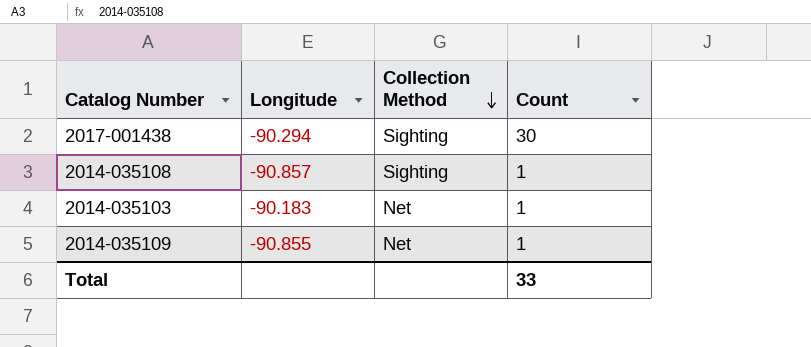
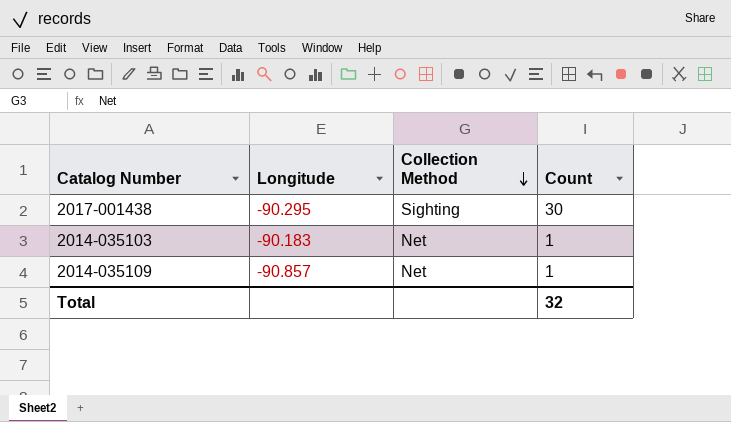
row 2014-035108: -90.857 | Sighting | 1 -> none
2017-001438 | Longitude: -90.294 -> -90.295
2014-035109 | Longitude: -90.855 -> -90.857
Total | Count: 33 -> 32

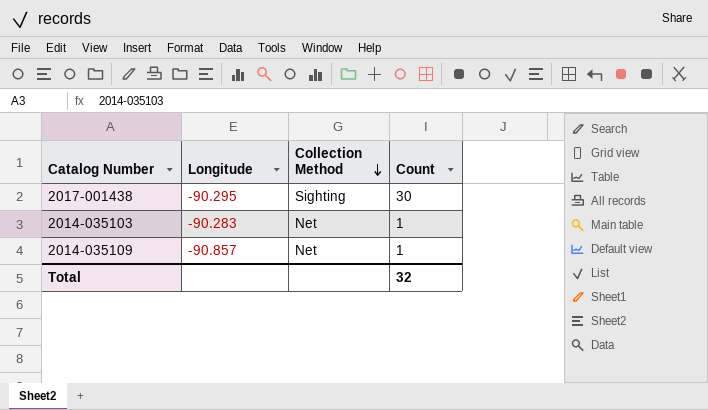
2014-035103 | Longitude: -90.183 -> -90.283

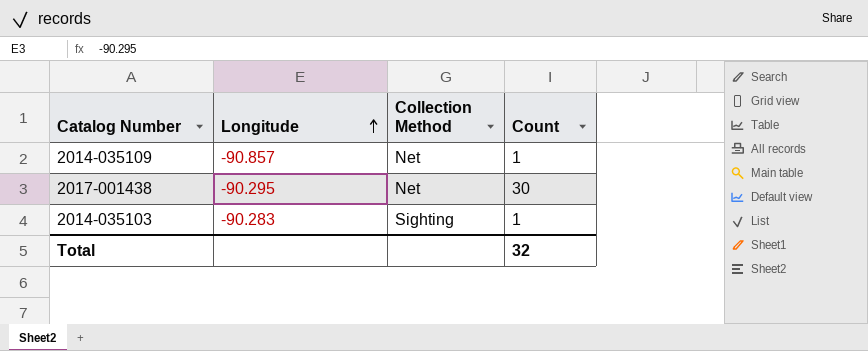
row order: Collection Method descending -> Longitude ascending
2017-001438 | Collection Method: Sighting -> Net
2014-035103 | Collection Method: Net -> Sighting

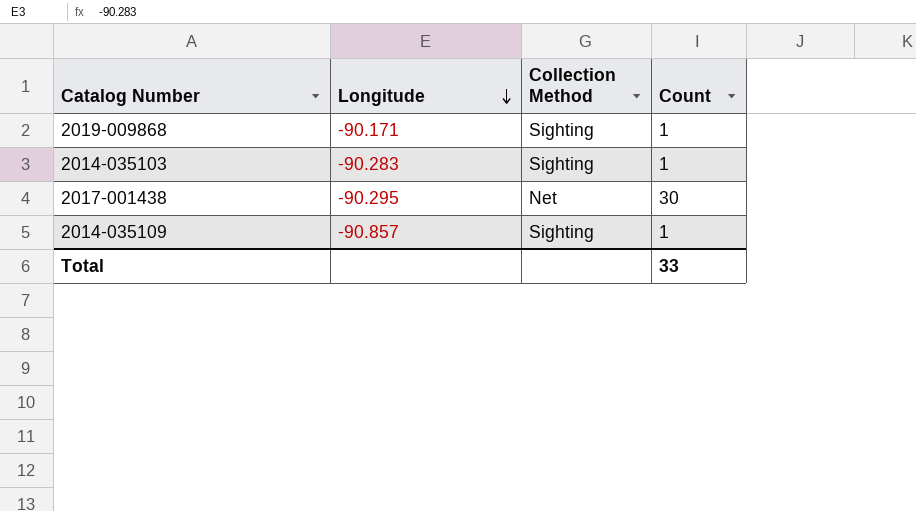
row order: Longitude ascending -> Longitude descending
row 2019-009868: none -> -90.171 | Sighting | 1
2014-035109 | Collection Method: Net -> Sighting
Total | Count: 32 -> 33

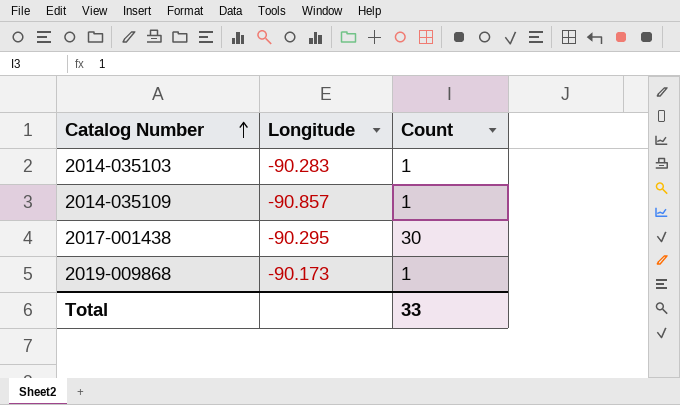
row order: Longitude descending -> Catalog Number ascending
column Collection Method | position: 3 -> none
2019-009868 | Longitude: -90.171 -> -90.173

